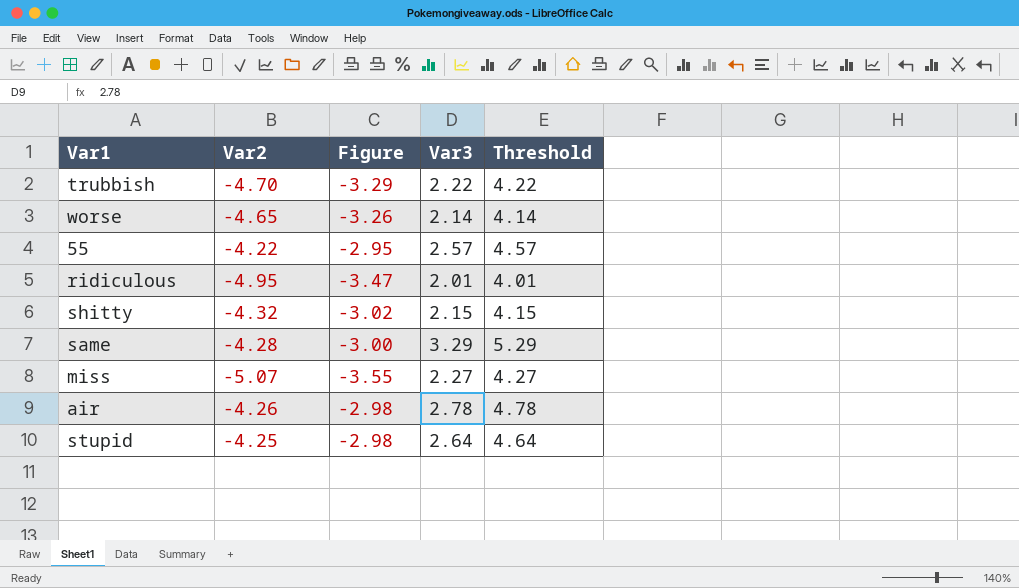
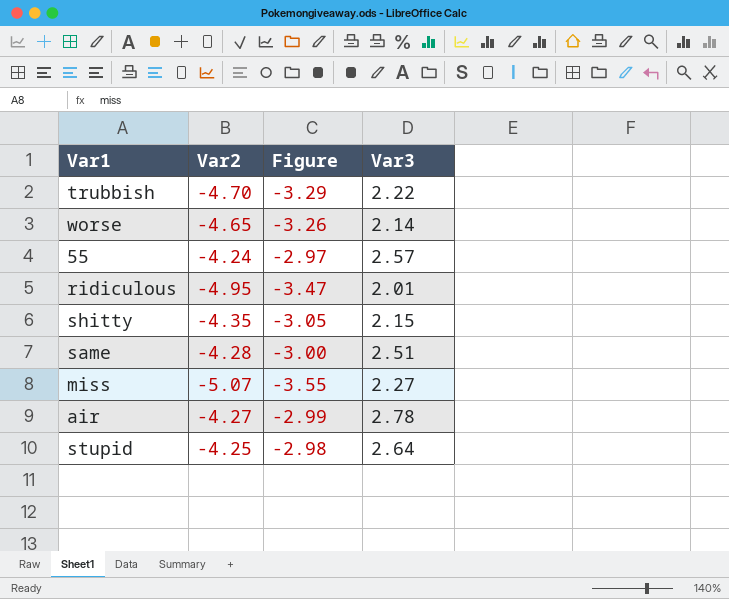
column Threshold | formula: [Var3] + 2 -> none
55 | Var2: -4.22 -> -4.24
55 | Figure: -2.95 -> -2.97
shitty | Var2: -4.32 -> -4.35
shitty | Figure: -3.02 -> -3.05
same | Var3: 3.29 -> 2.51
air | Var2: -4.26 -> -4.27
air | Figure: -2.98 -> -2.99

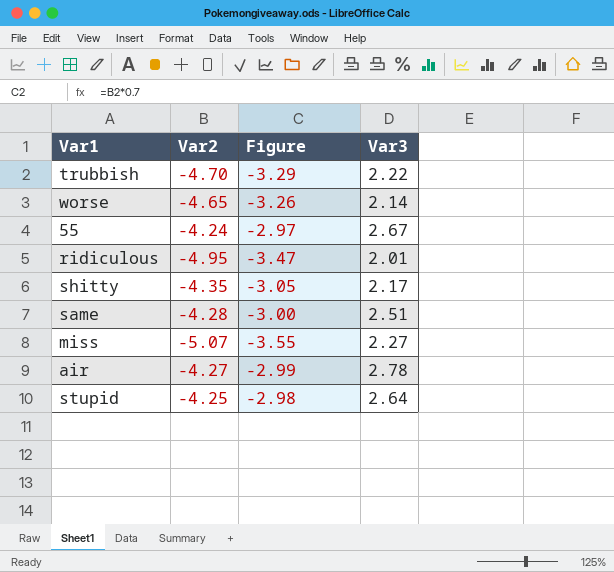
55 | Var3: 2.57 -> 2.67
shitty | Var3: 2.15 -> 2.17

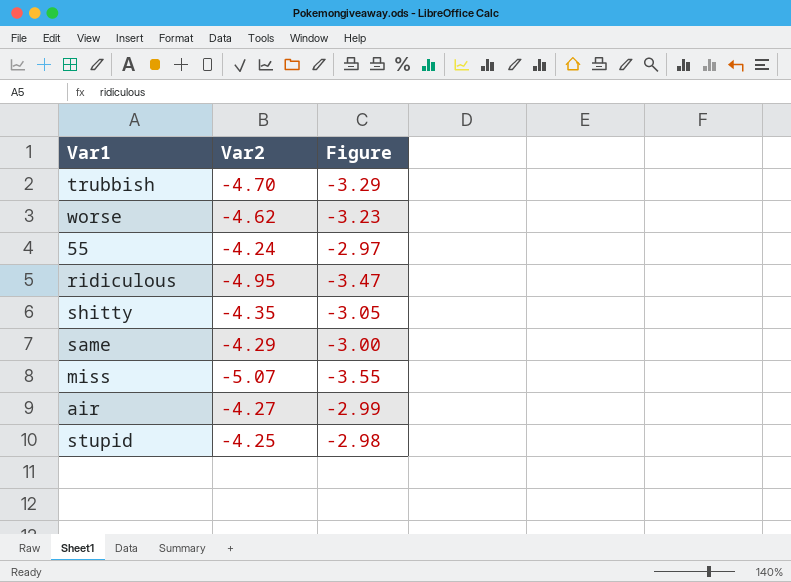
column Var3 | position: 4 -> none
worse | Var2: -4.65 -> -4.62
worse | Figure: -3.26 -> -3.23
same | Var2: -4.28 -> -4.29

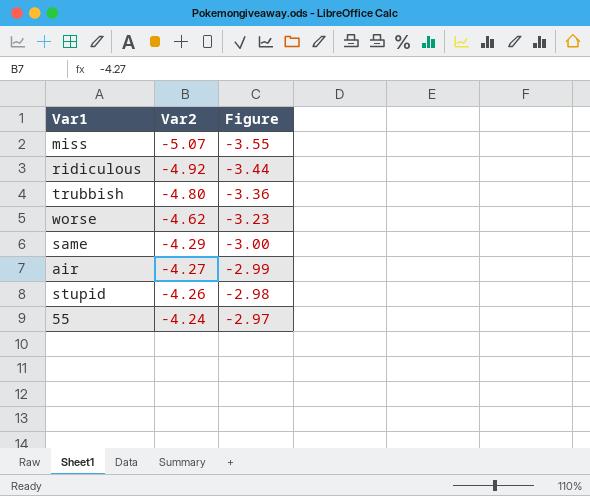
row order: none -> Var2 ascending
row shitty: -4.35 | -3.05 -> none
ridiculous | Var2: -4.95 -> -4.92
ridiculous | Figure: -3.47 -> -3.44
trubbish | Var2: -4.70 -> -4.80
trubbish | Figure: -3.29 -> -3.36
stupid | Var2: -4.25 -> -4.26

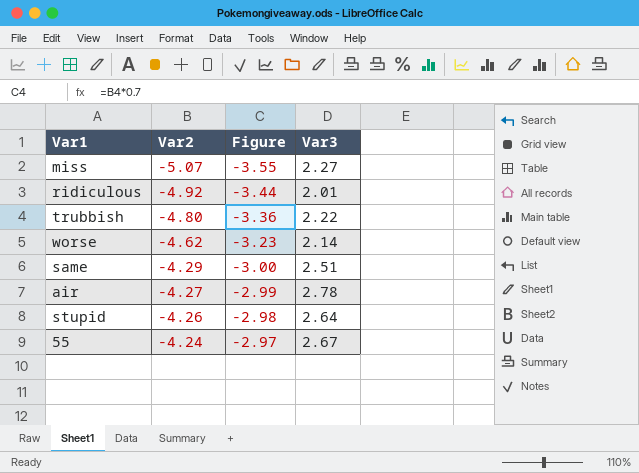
column Var3 | position: none -> 4

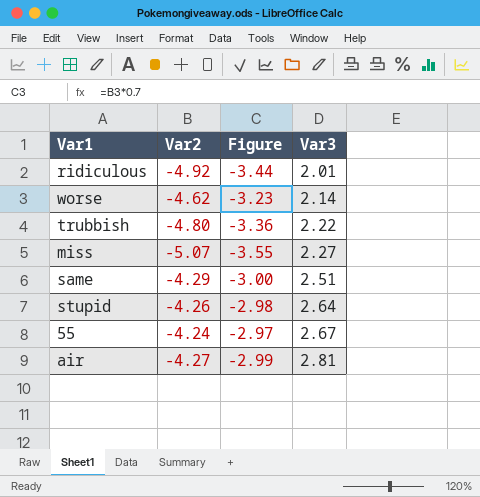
row order: Var2 ascending -> Var3 ascending
air | Var3: 2.78 -> 2.81

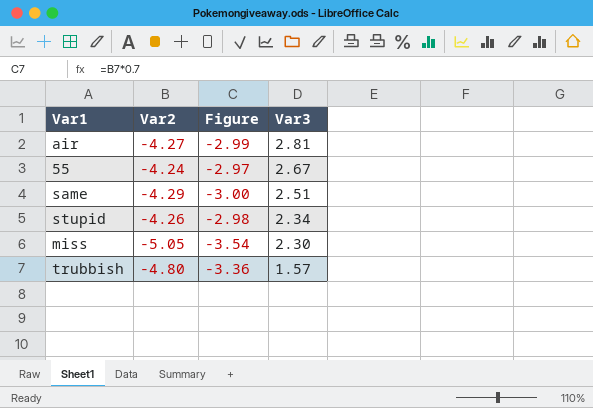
row order: Var3 ascending -> Var3 descending
row ridiculous: -4.92 | -3.44 | 2.01 -> none
row worse: -4.62 | -3.23 | 2.14 -> none
stupid | Var3: 2.64 -> 2.34
miss | Var2: -5.07 -> -5.05
miss | Figure: -3.55 -> -3.54
miss | Var3: 2.27 -> 2.30
trubbish | Var3: 2.22 -> 1.57

